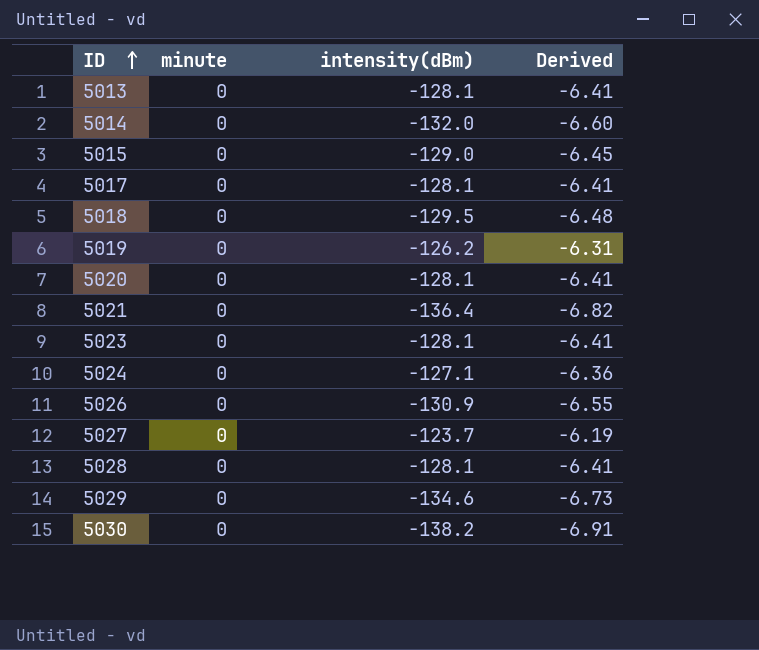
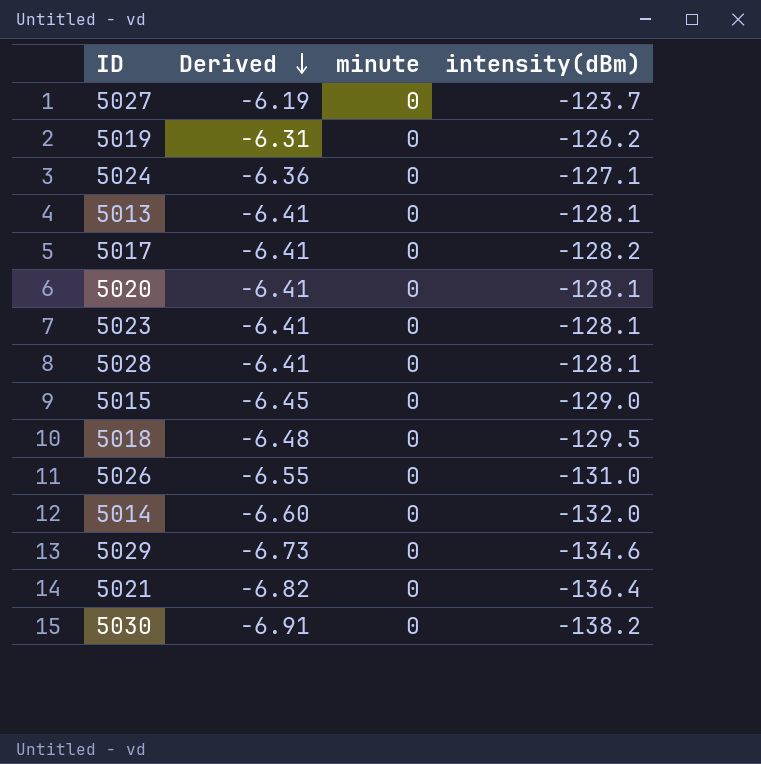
row order: ID ascending -> Derived descending
column Derived | position: 4 -> 2
5017 | intensity(dBm): -128.1 -> -128.2
5026 | intensity(dBm): -130.9 -> -131.0

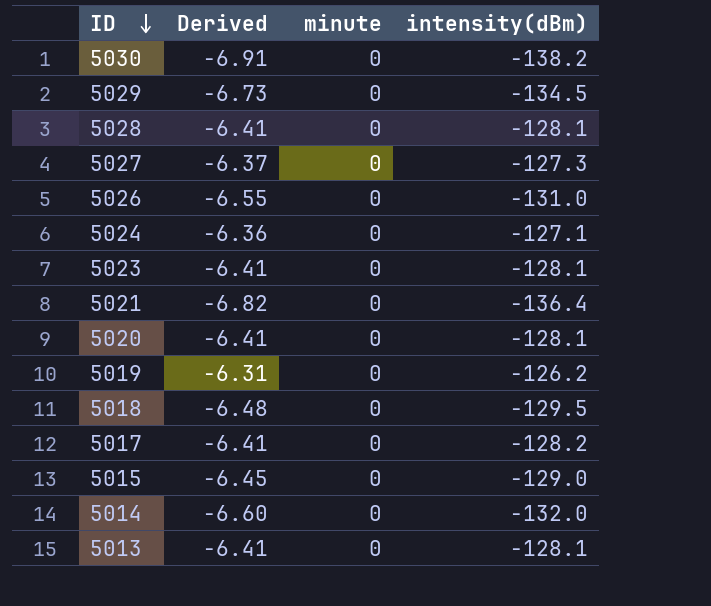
row order: Derived descending -> ID descending
5029 | intensity(dBm): -134.6 -> -134.5
5027 | Derived: -6.19 -> -6.37
5027 | intensity(dBm): -123.7 -> -127.3

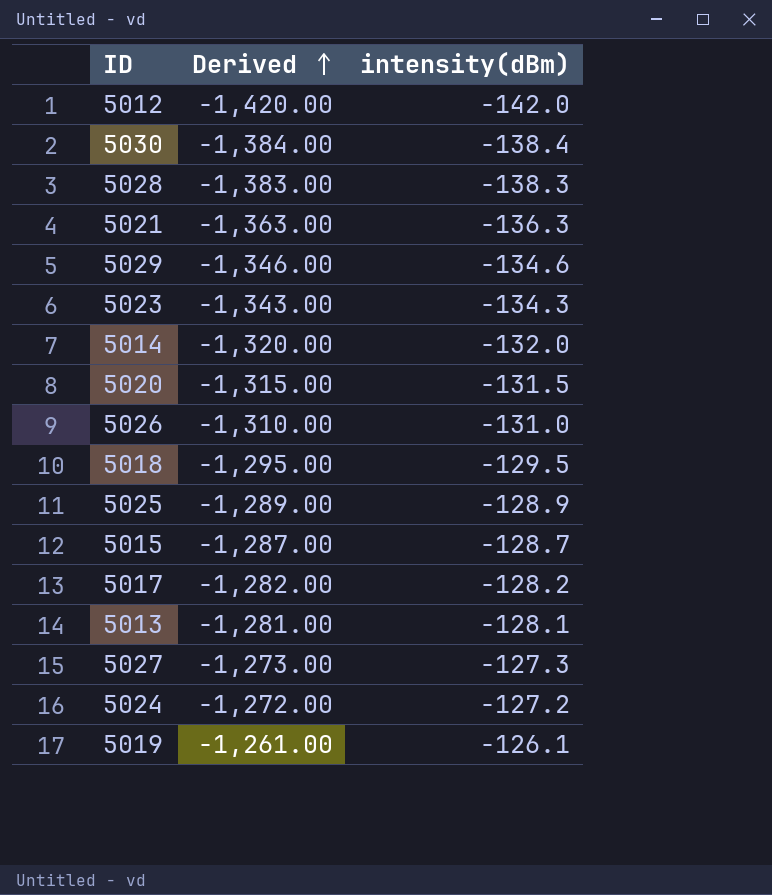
row order: ID descending -> Derived ascending
column minute | position: 3 -> none
column Derived | formula: [intensity(dBm)] * 0.05 -> [intensity(dBm)] * 10
row 5012: none -> -1,420.00 | -142.0
5030 | intensity(dBm): -138.2 -> -138.4
5028 | intensity(dBm): -128.1 -> -138.3
5021 | intensity(dBm): -136.4 -> -136.3
5029 | intensity(dBm): -134.5 -> -134.6
5023 | intensity(dBm): -128.1 -> -134.3
5020 | intensity(dBm): -128.1 -> -131.5
row 5025: none -> -1,289.00 | -128.9
5015 | intensity(dBm): -129.0 -> -128.7
5024 | intensity(dBm): -127.1 -> -127.2
5019 | intensity(dBm): -126.2 -> -126.1

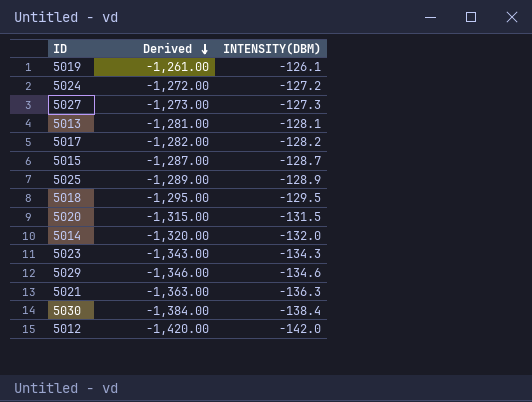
row order: Derived ascending -> Derived descending
column name: intensity(dBm) -> INTENSITY(DBM)
row 5028: -1,383.00 | -138.3 -> none
row 5026: -1,310.00 | -131.0 -> none

